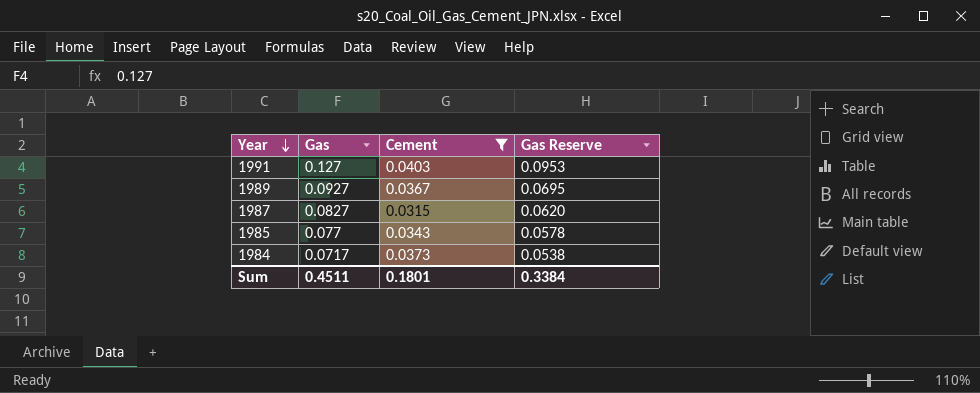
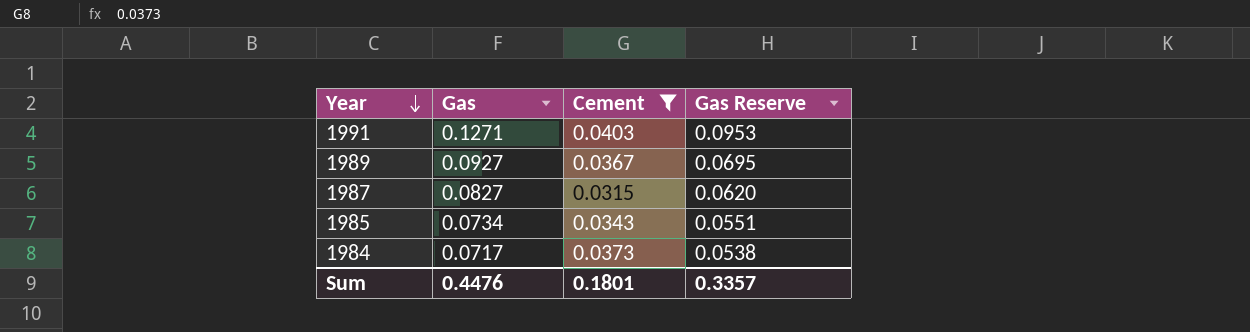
1991 | Gas: 0.127 -> 0.1271
1985 | Gas: 0.077 -> 0.0734
1985 | Gas Reserve: 0.0578 -> 0.0551
Sum | Gas: 0.4511 -> 0.4476
Sum | Gas Reserve: 0.3384 -> 0.3357

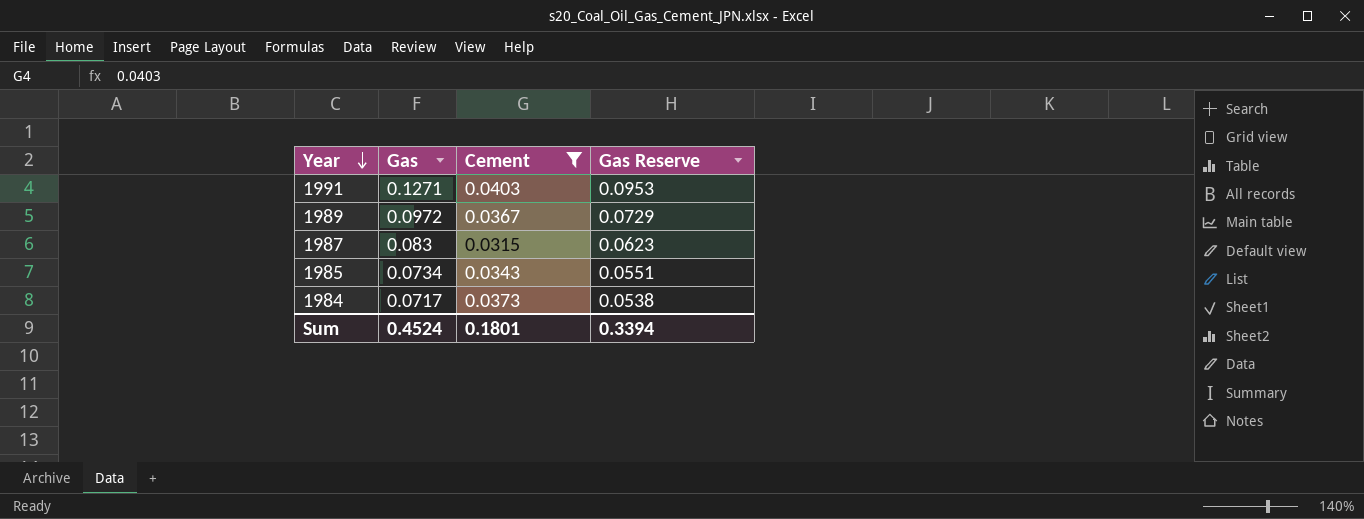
1989 | Gas: 0.0927 -> 0.0972
1989 | Gas Reserve: 0.0695 -> 0.0729
1987 | Gas: 0.0827 -> 0.083
1987 | Gas Reserve: 0.0620 -> 0.0623
Sum | Gas: 0.4476 -> 0.4524
Sum | Gas Reserve: 0.3357 -> 0.3394

